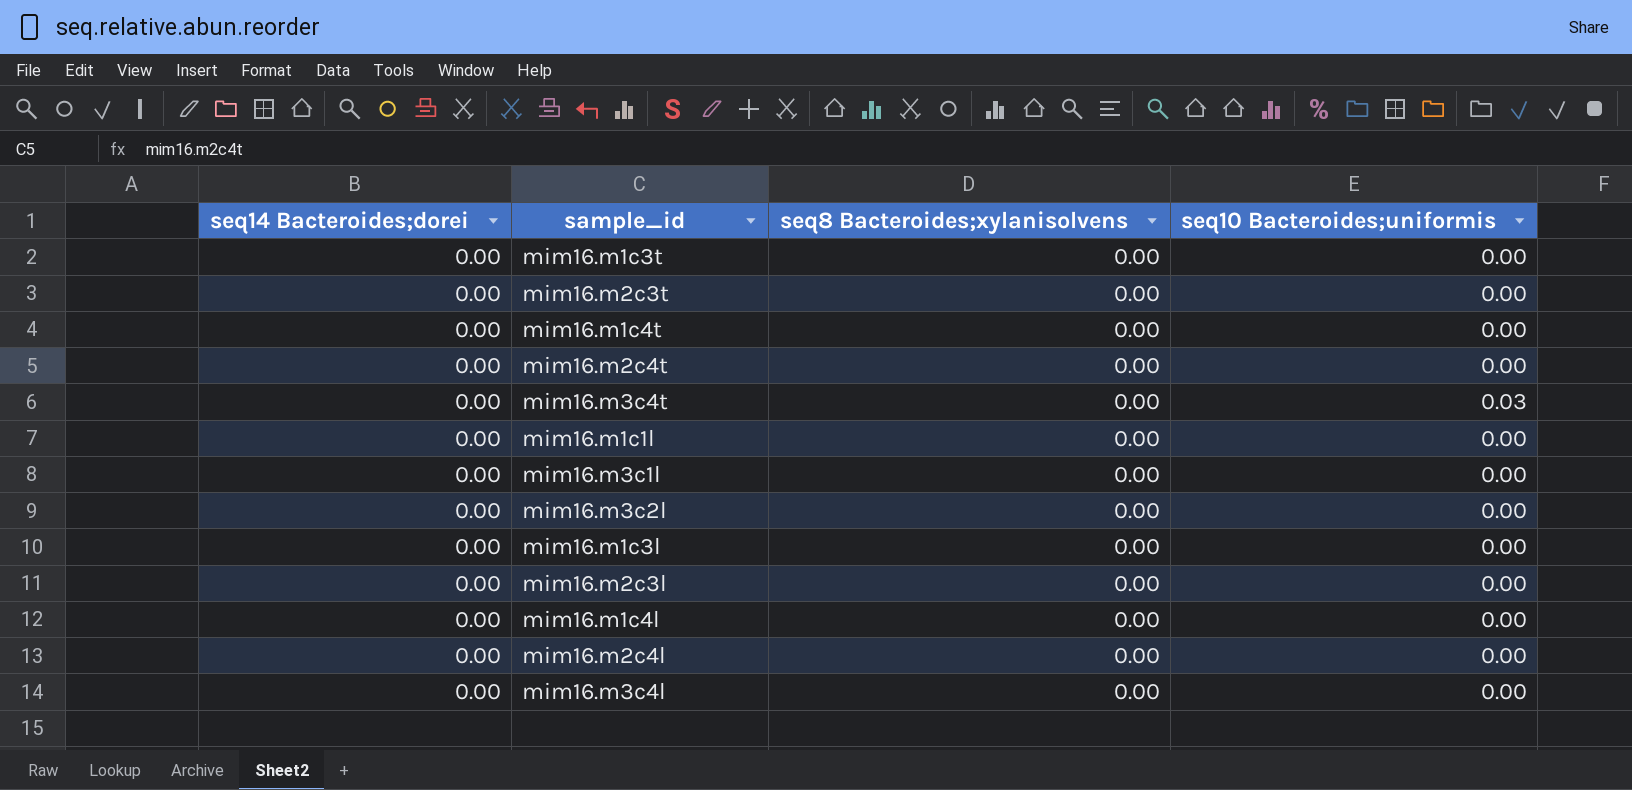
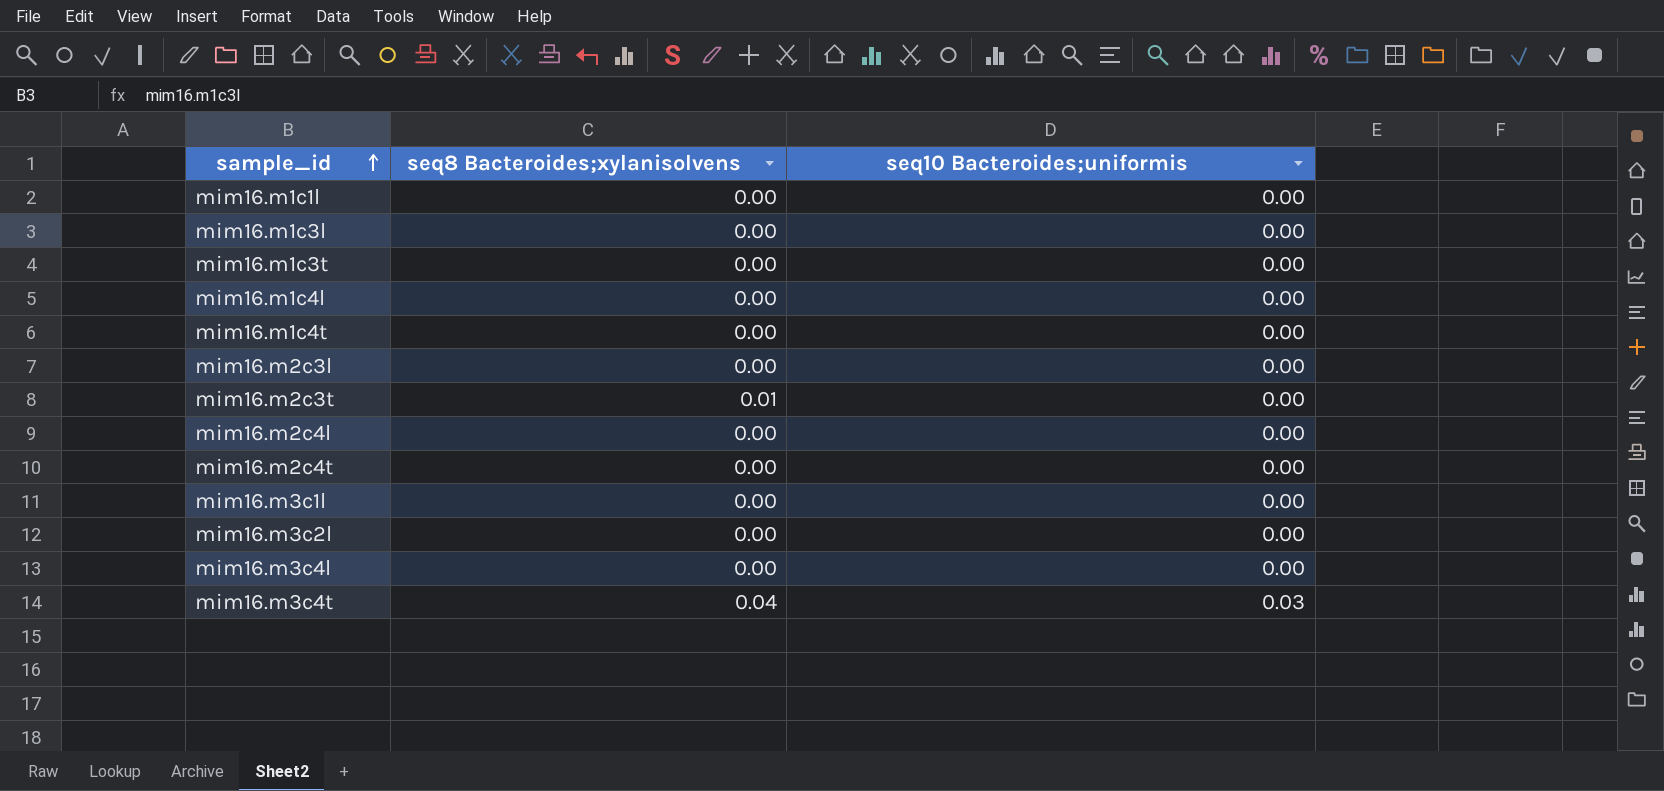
row order: none -> sample_id ascending
column seq14 Bacteroides;dorei | position: 1 -> none
mim16.m2c3t | seq8 Bacteroides;xylanisolvens: 0.00 -> 0.01
mim16.m3c4t | seq8 Bacteroides;xylanisolvens: 0.00 -> 0.04

